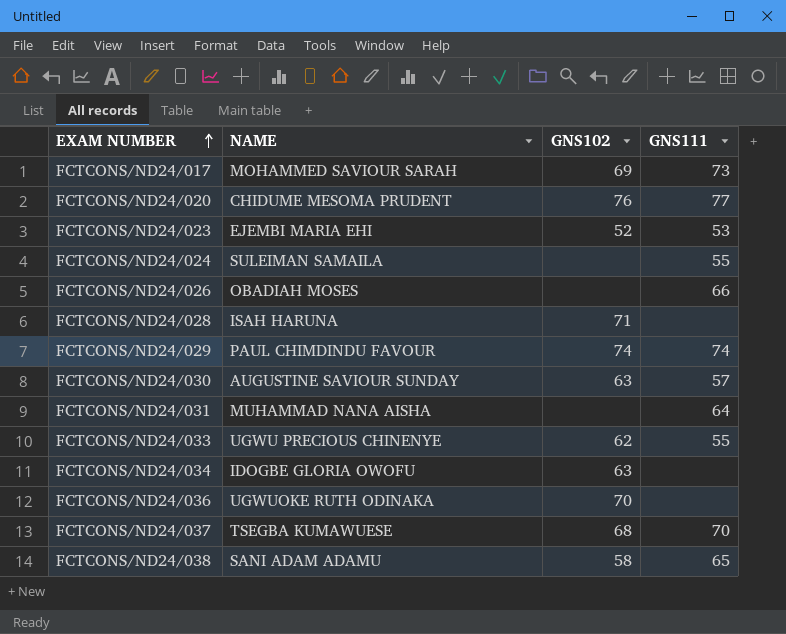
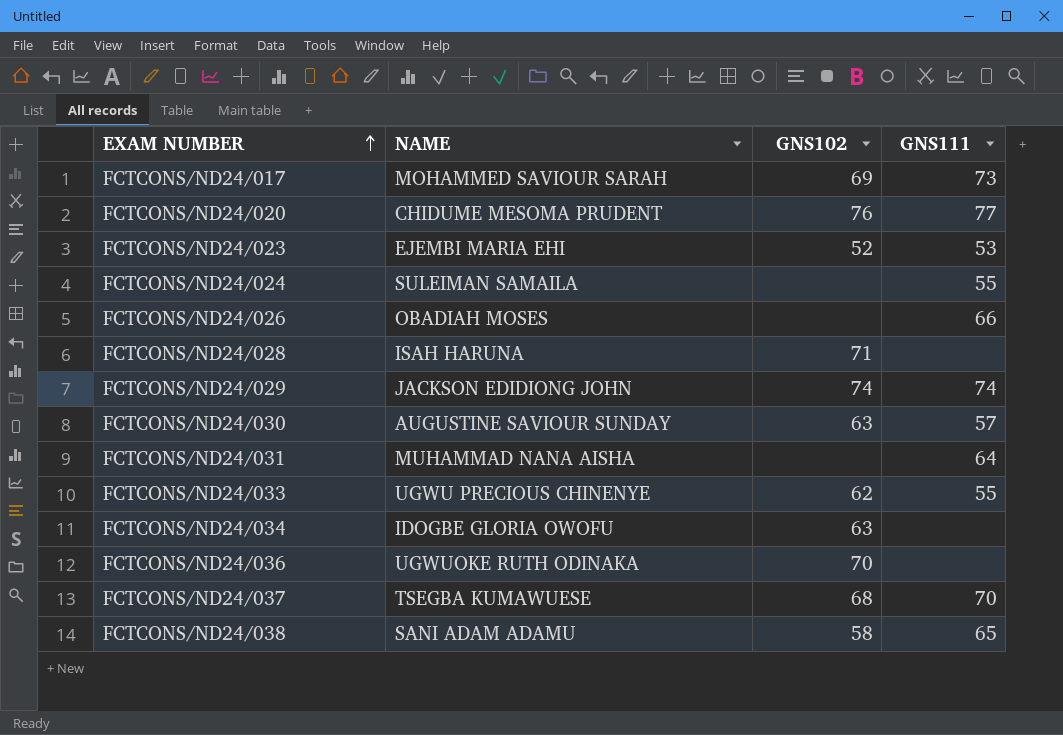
FCTCONS/ND24/029 | NAME: PAUL CHIMDINDU FAVOUR -> JACKSON EDIDIONG JOHN

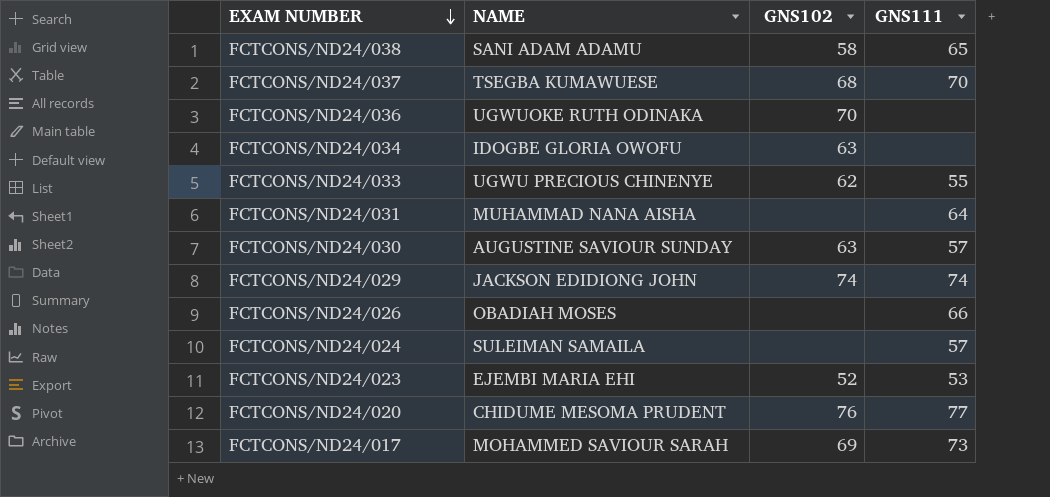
row order: EXAM NUMBER ascending -> EXAM NUMBER descending
row FCTCONS/ND24/028: ISAH HARUNA | 71 | none -> none
FCTCONS/ND24/024 | GNS111: 55 -> 57

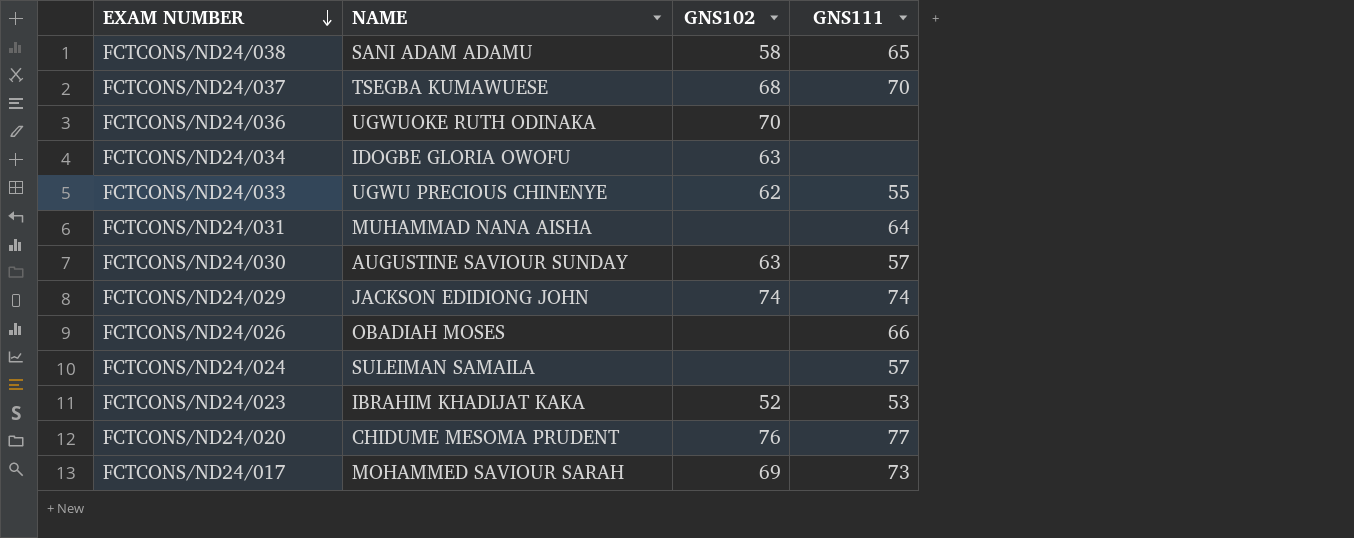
FCTCONS/ND24/023 | NAME: EJEMBI MARIA EHI -> IBRAHIM KHADIJAT KAKA

